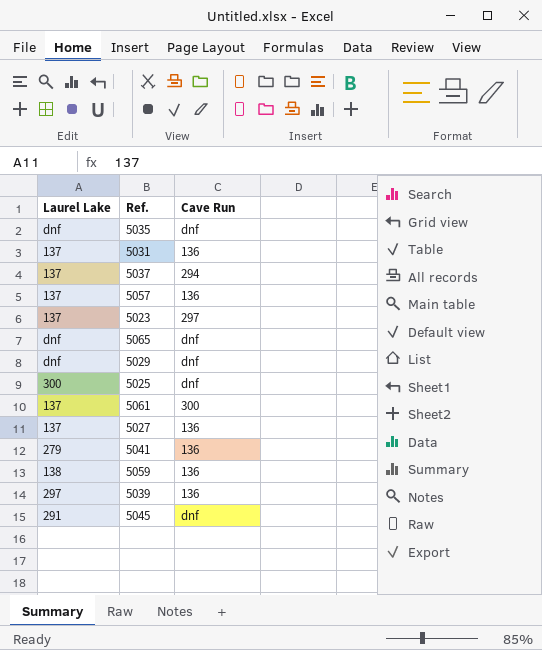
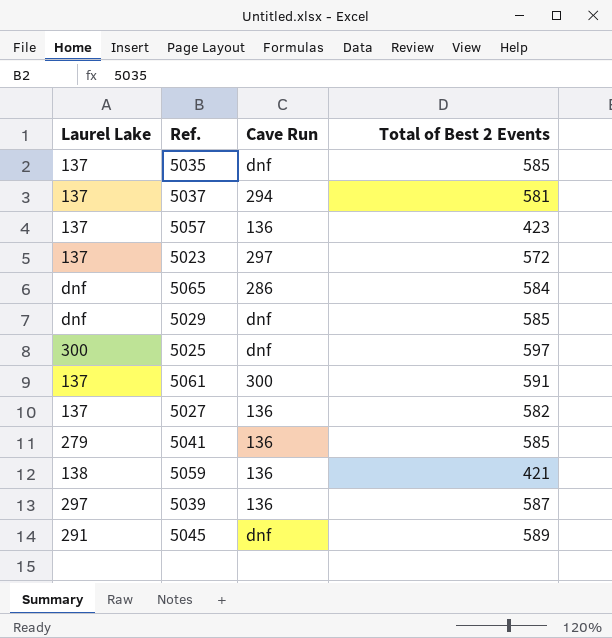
column Total of Best 2 Events | position: none -> 4
row 5031: 137 | 136 -> none
5035 | Laurel Lake: dnf -> 137
5065 | Cave Run: dnf -> 286

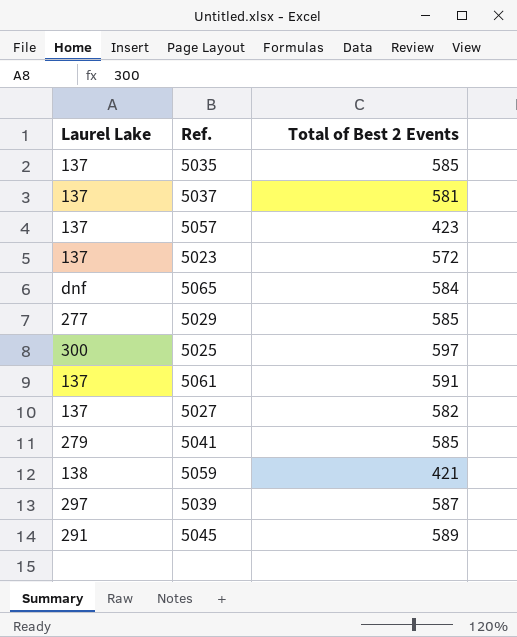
column Cave Run | position: 3 -> none
5029 | Laurel Lake: dnf -> 277

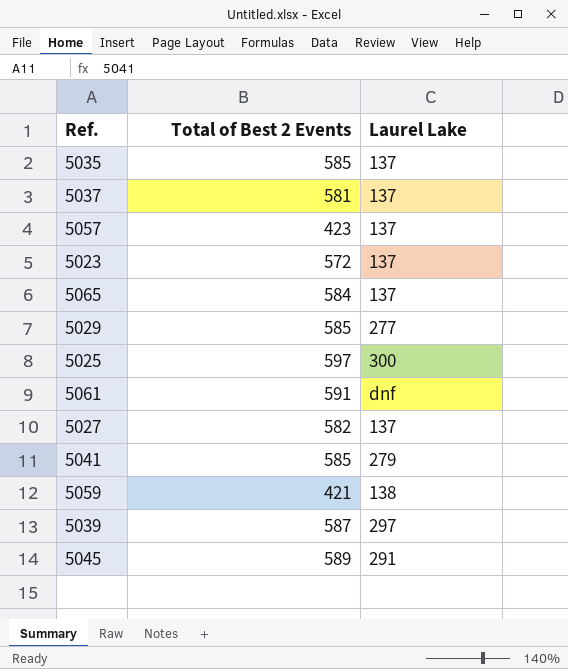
column Laurel Lake | position: 1 -> 3
5065 | Laurel Lake: dnf -> 137
5061 | Laurel Lake: 137 -> dnf

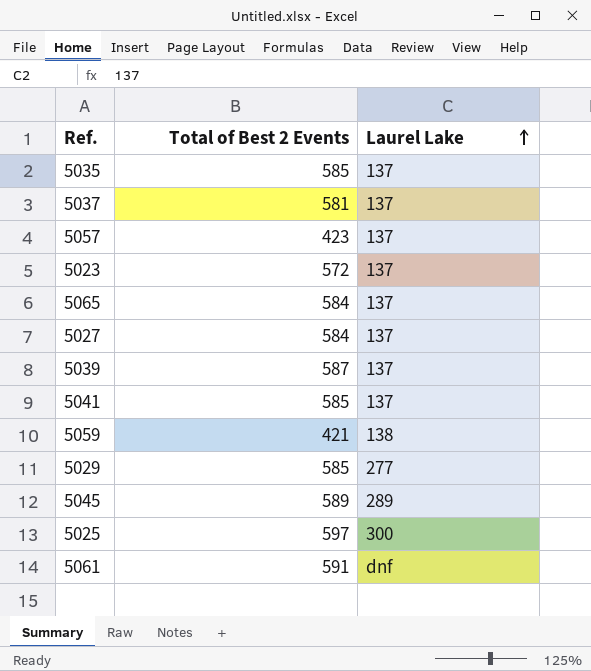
row order: none -> Laurel Lake ascending
5027 | Total of Best 2 Events: 582 -> 584
5039 | Laurel Lake: 297 -> 137
5041 | Laurel Lake: 279 -> 137
5045 | Laurel Lake: 291 -> 289

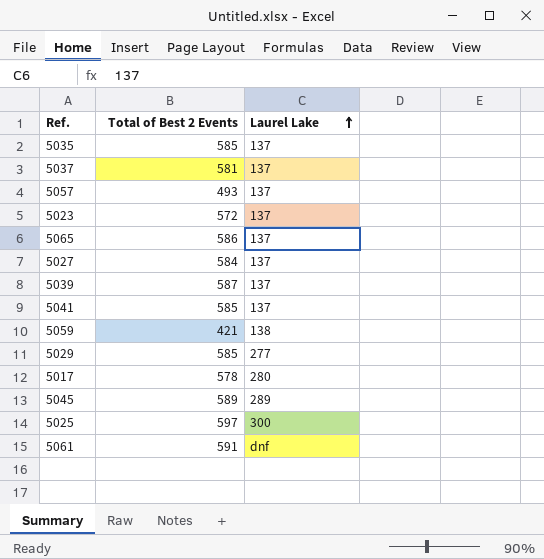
5057 | Total of Best 2 Events: 423 -> 493
5065 | Total of Best 2 Events: 584 -> 586
row 5017: none -> 578 | 280

